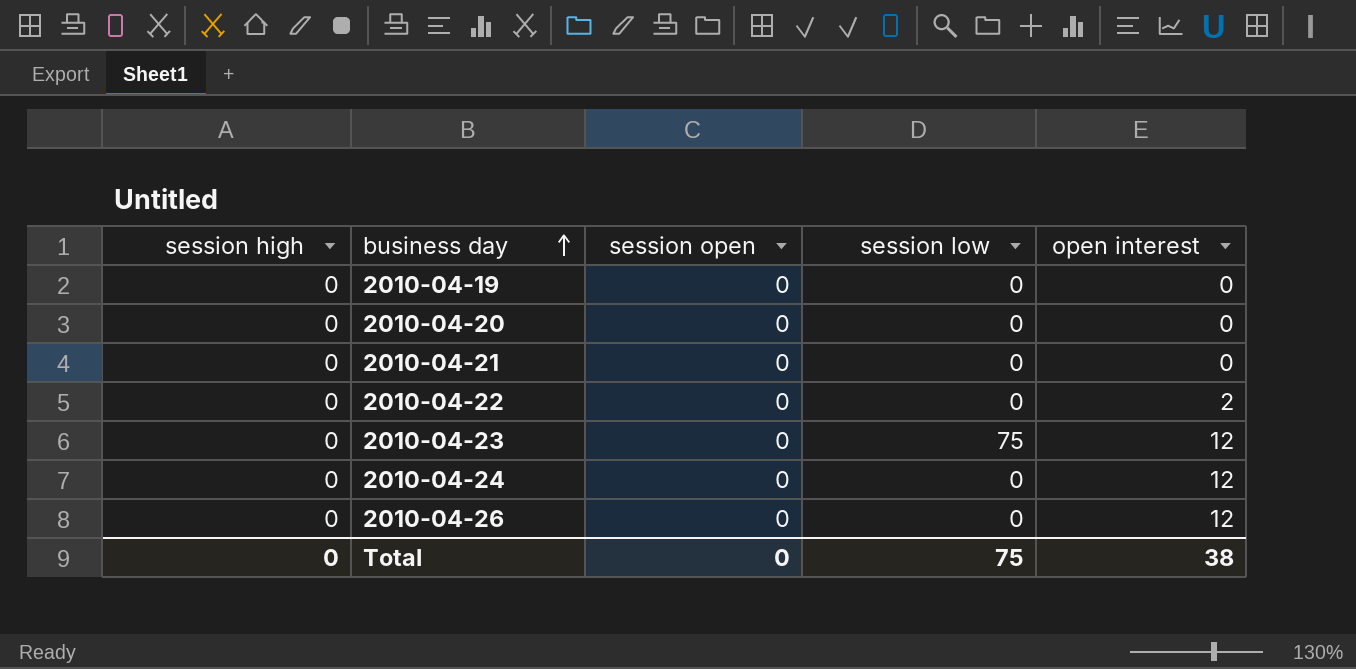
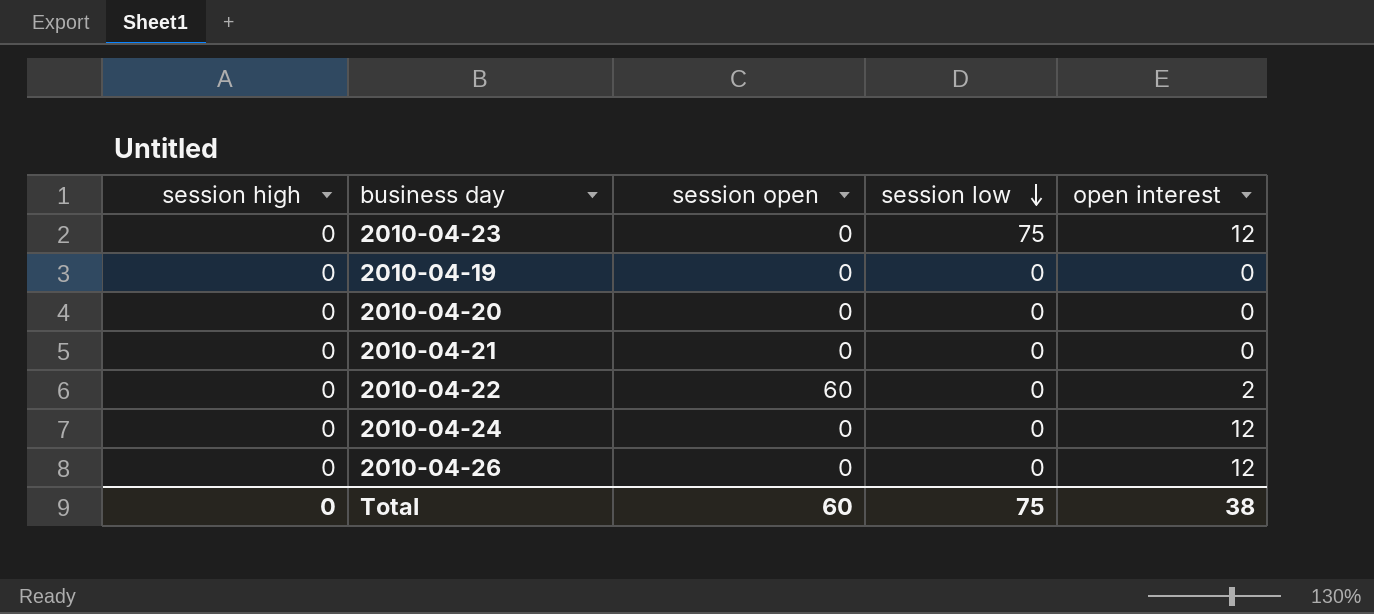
row order: business day ascending -> session low descending
2010-04-22 | session open: 0 -> 60
Total | session open: 0 -> 60

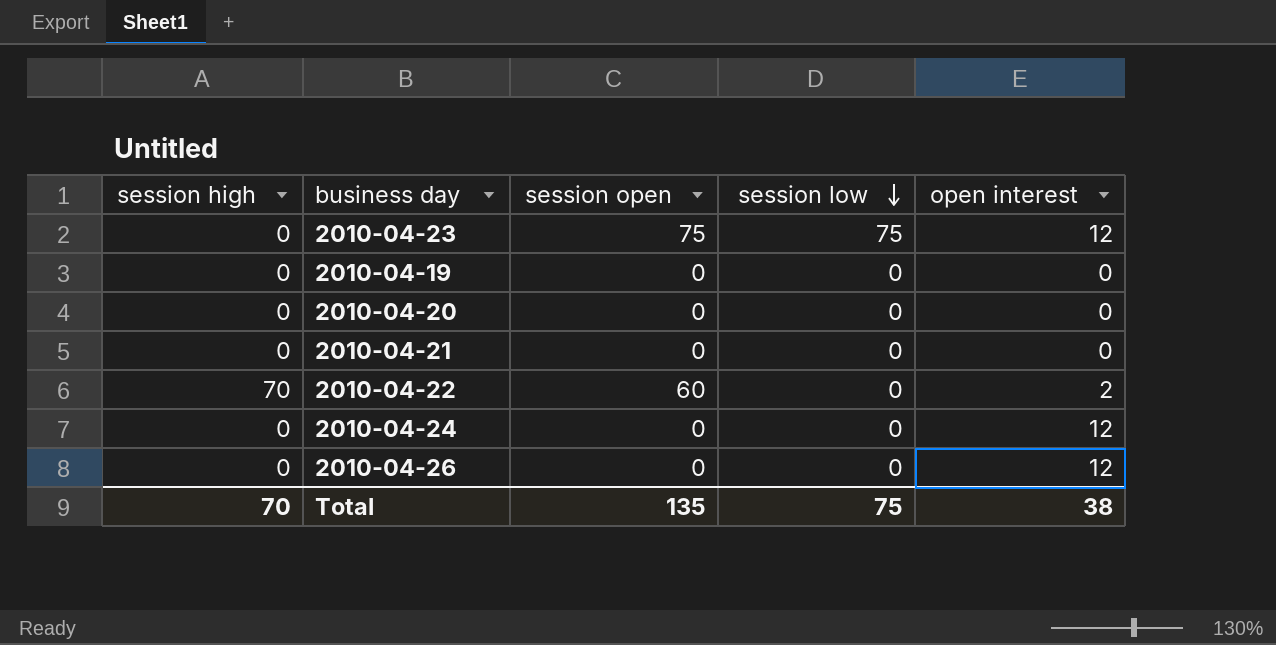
2010-04-23 | session open: 0 -> 75
2010-04-22 | session high: 0 -> 70
Total | session high: 0 -> 70
Total | session open: 60 -> 135

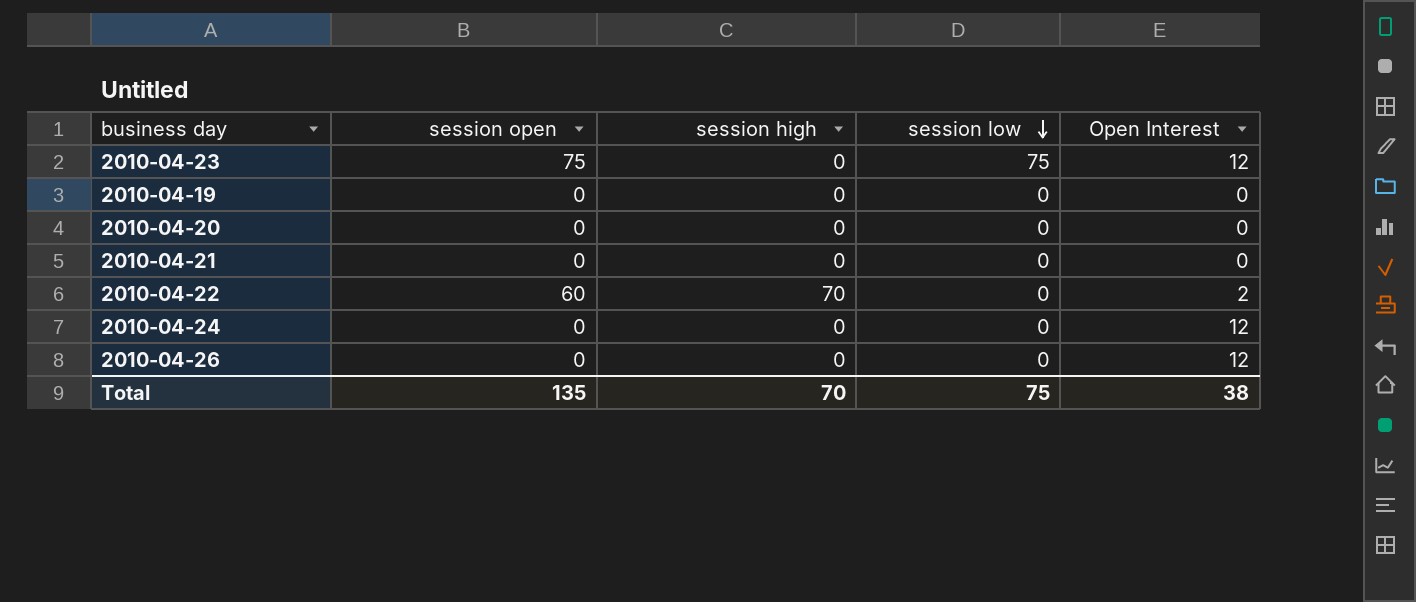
column session high | position: 1 -> 3
column name: open interest -> Open Interest

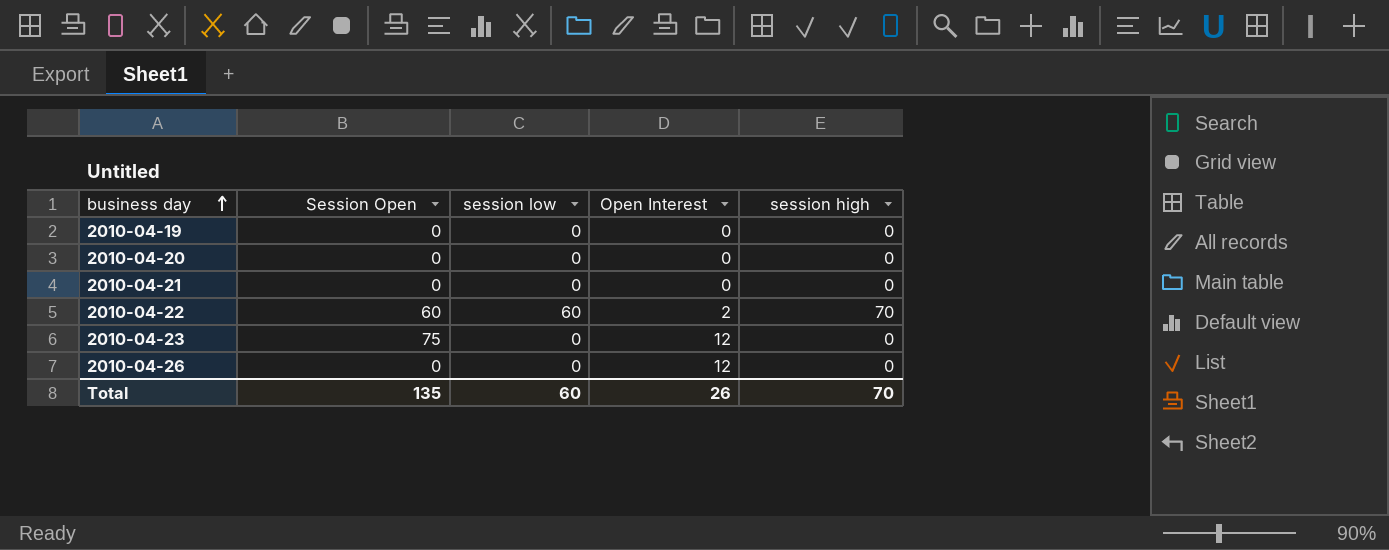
row order: session low descending -> business day ascending
column name: session open -> Session Open
column session high | position: 3 -> 5
row 2010-04-24: 0 | 0 | 0 | 12 -> none
2010-04-22 | session low: 0 -> 60
2010-04-23 | session low: 75 -> 0
Total | session low: 75 -> 60
Total | Open Interest: 38 -> 26

